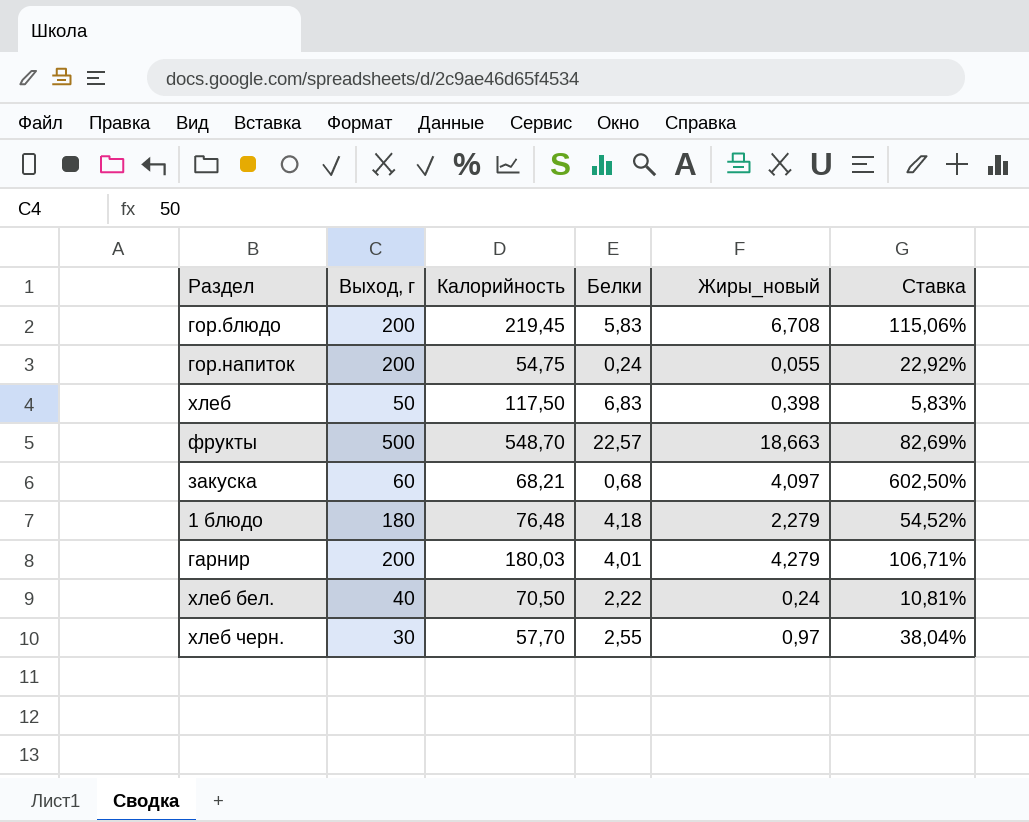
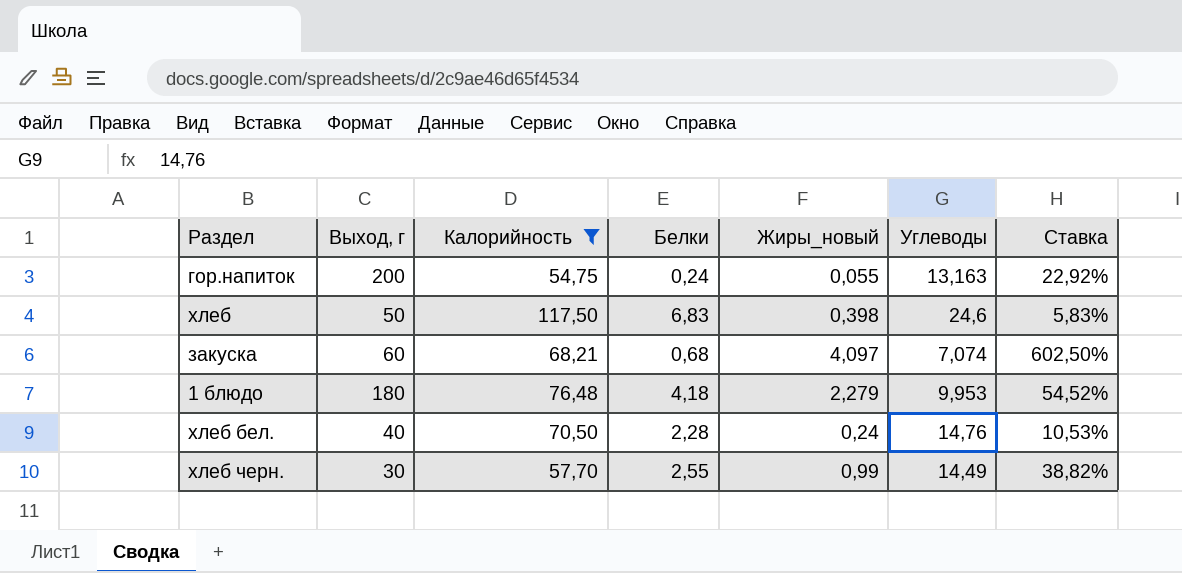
filter: none -> Калорийность <= 117,50
column Углеводы | position: none -> 6
хлеб бел. | Белки: 2,22 -> 2,28
хлеб бел. | Ставка: 10,81% -> 10,53%
хлеб черн. | Жиры_новый: 0,97 -> 0,99
хлеб черн. | Ставка: 38,04% -> 38,82%

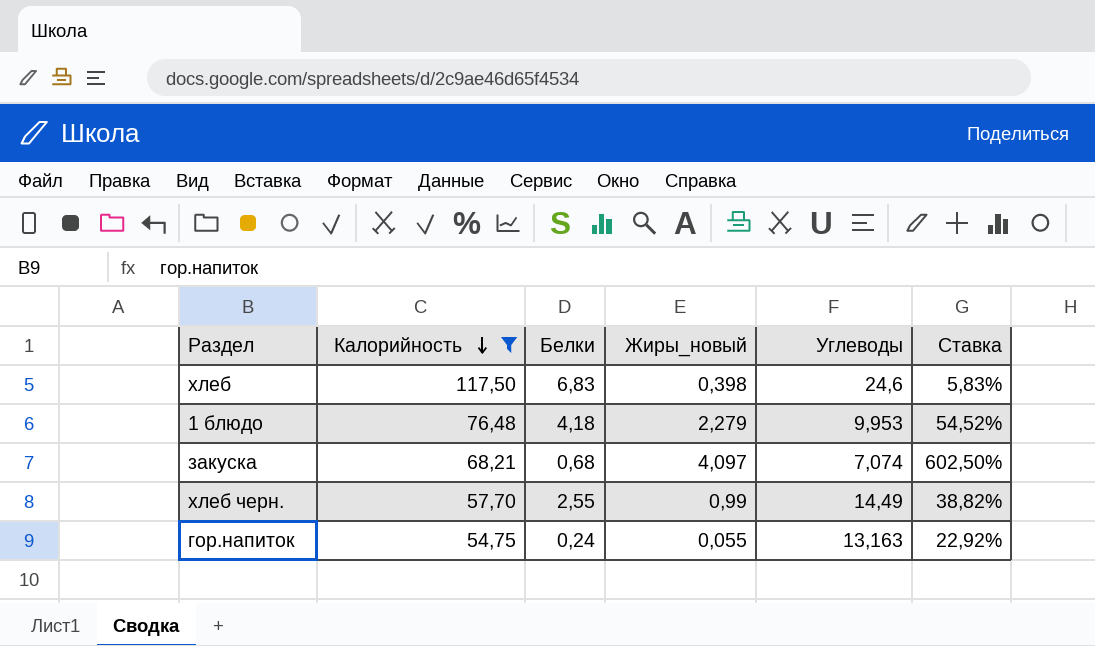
row order: none -> Калорийность descending
column Выход, г | position: 2 -> none
row хлеб бел.: 40 | 70,50 | 2,28 | 0,24 | 14,76 | 10,53% -> none

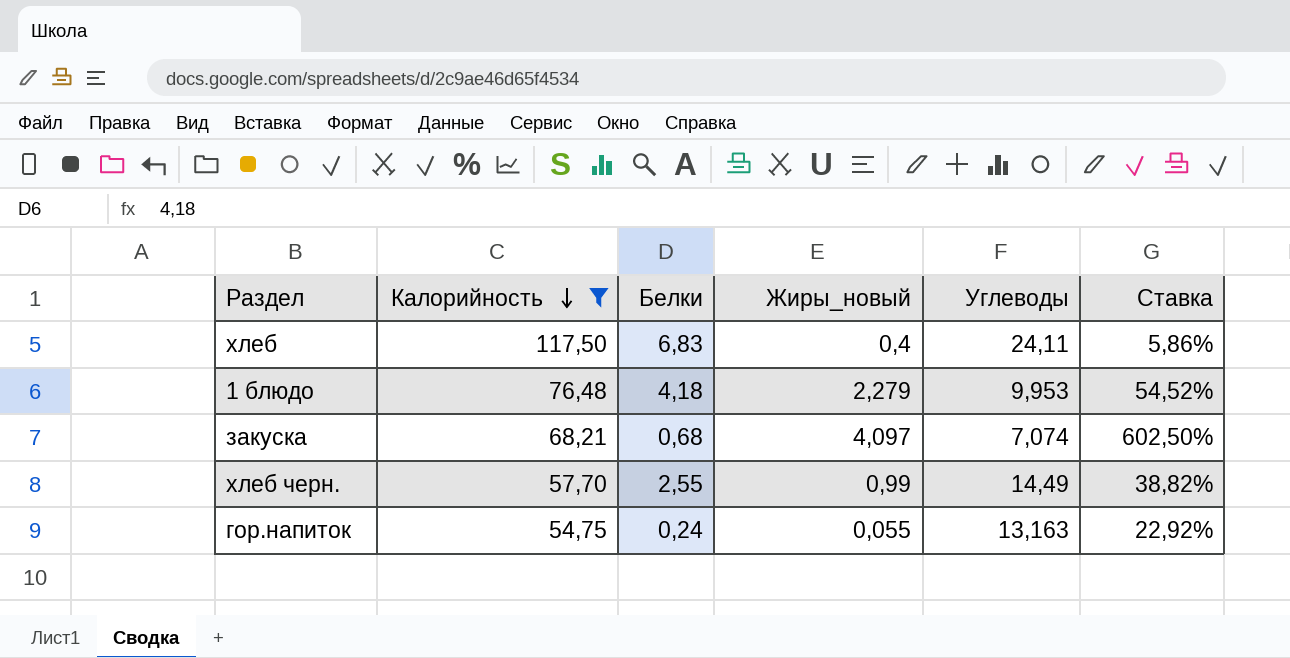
хлеб | Жиры_новый: 0,398 -> 0,4
хлеб | Углеводы: 24,6 -> 24,11
хлеб | Ставка: 5,83% -> 5,86%

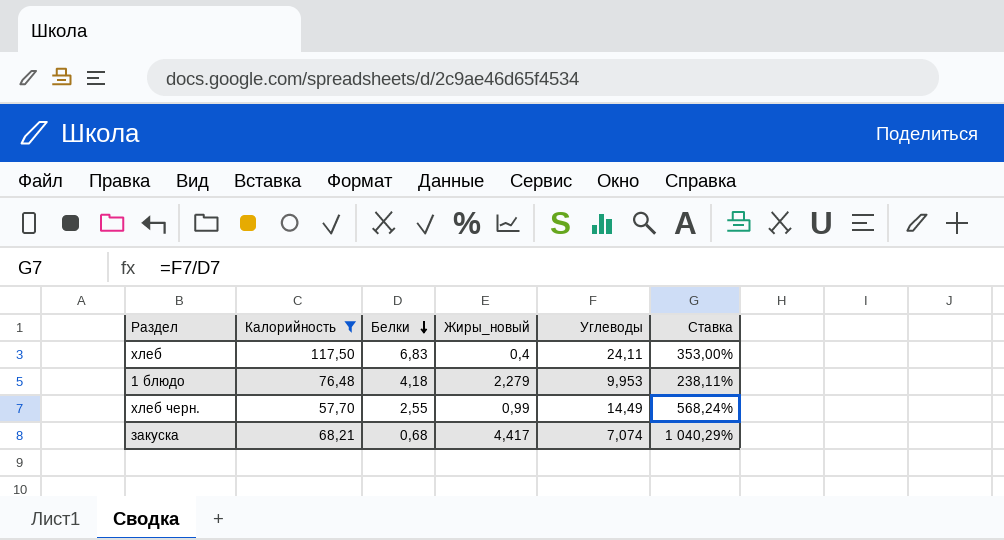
row order: Калорийность descending -> Белки descending
column Ставка | formula: [Жиры_новый] / [Белки] -> [Углеводы] / [Белки]
row гор.напиток: 54,75 | 0,24 | 0,055 | 13,163 | 22,92% -> none
закуска | Жиры_новый: 4,097 -> 4,417

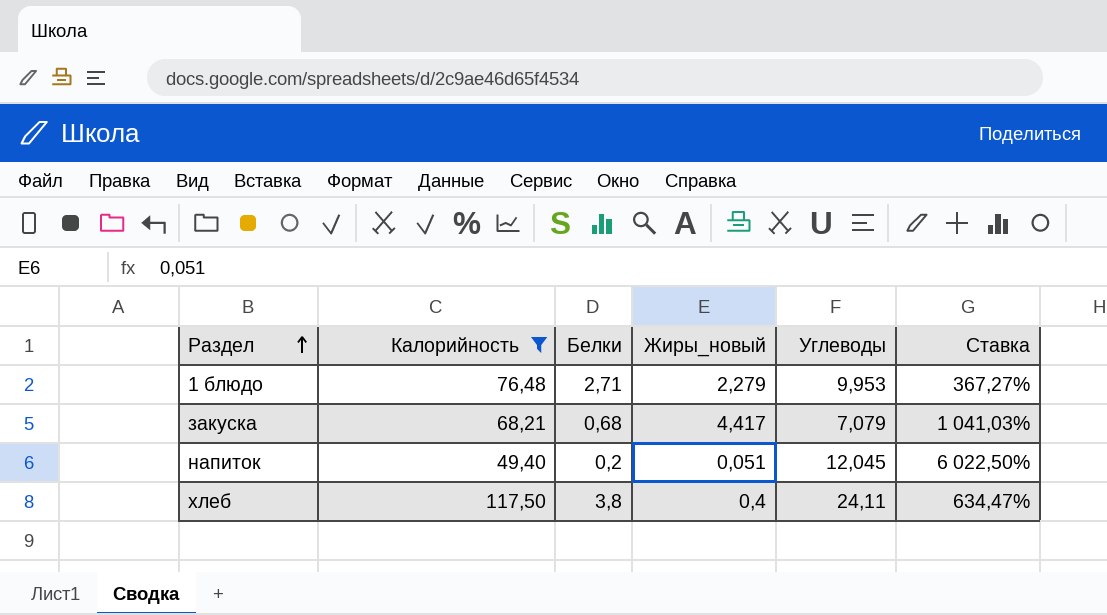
row order: Белки descending -> Раздел ascending
row хлеб черн.: 57,70 | 2,55 | 0,99 | 14,49 | 568,24% -> none
1 блюдо | Белки: 4,18 -> 2,71
1 блюдо | Ставка: 238,11% -> 367,27%
закуска | Углеводы: 7,074 -> 7,079
закуска | Ставка: 1 040,29% -> 1 041,03%
row напиток: none -> 49,40 | 0,2 | 0,051 | 12,045 | 6 022,50%
хлеб | Белки: 6,83 -> 3,8
хлеб | Ставка: 353,00% -> 634,47%

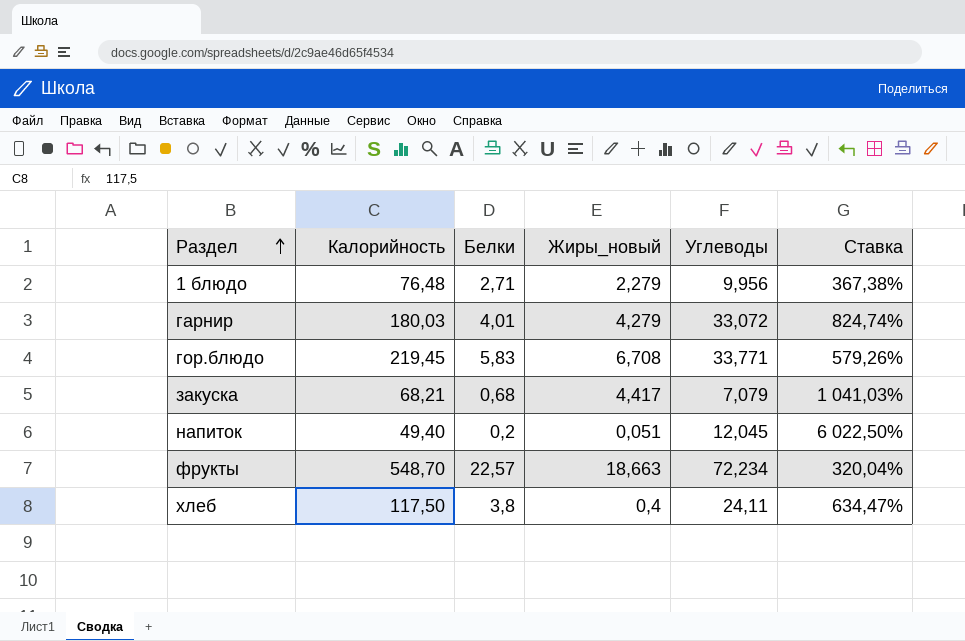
filter: Калорийность <= 117,50 -> none
1 блюдо | Углеводы: 9,953 -> 9,956
1 блюдо | Ставка: 367,27% -> 367,38%

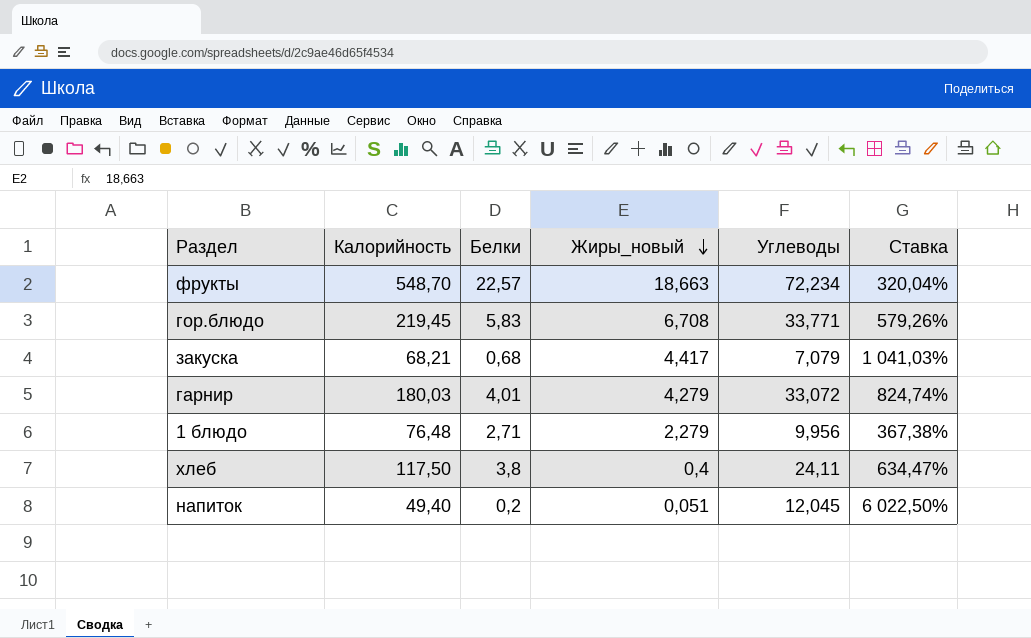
row order: Раздел ascending -> Жиры_новый descending

